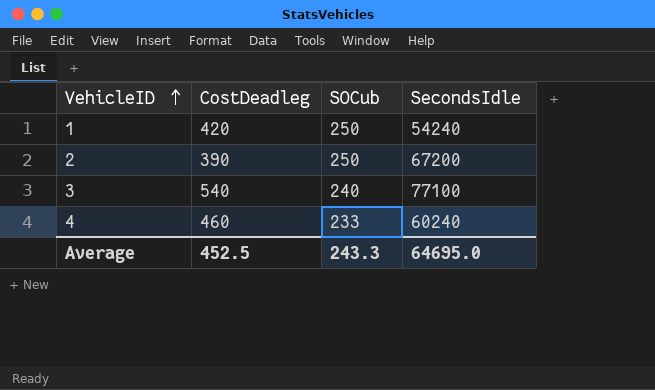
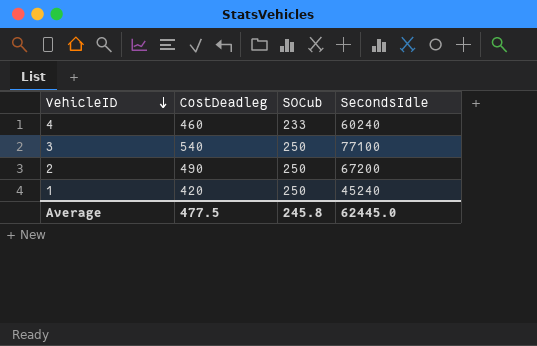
row order: VehicleID ascending -> VehicleID descending
3 | SOCub: 240 -> 250
2 | CostDeadleg: 390 -> 490
1 | SecondsIdle: 54240 -> 45240
Average | CostDeadleg: 452.5 -> 477.5
Average | SOCub: 243.3 -> 245.8
Average | SecondsIdle: 64695.0 -> 62445.0

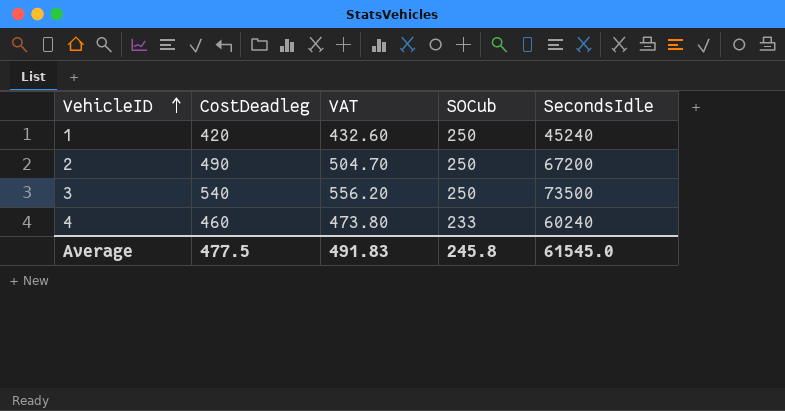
row order: VehicleID descending -> VehicleID ascending
column VAT | formula: none -> [CostDeadleg] * 1.03
3 | SecondsIdle: 77100 -> 73500
Average | SecondsIdle: 62445.0 -> 61545.0

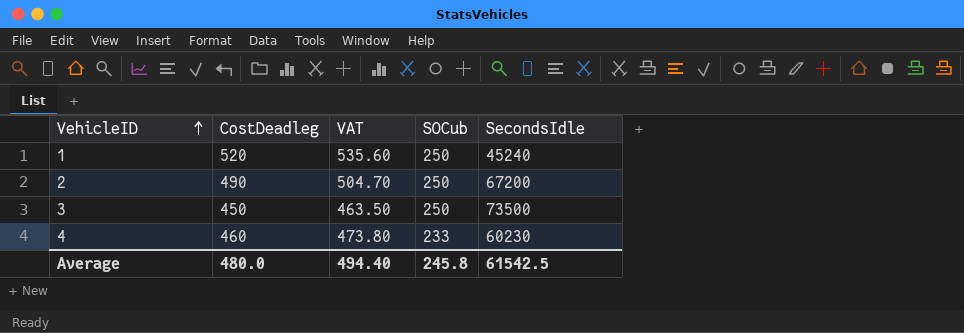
1 | CostDeadleg: 420 -> 520
1 | VAT: 432.60 -> 535.60
3 | CostDeadleg: 540 -> 450
3 | VAT: 556.20 -> 463.50
4 | SecondsIdle: 60240 -> 60230
Average | CostDeadleg: 477.5 -> 480.0
Average | VAT: 491.83 -> 494.40
Average | SecondsIdle: 61545.0 -> 61542.5

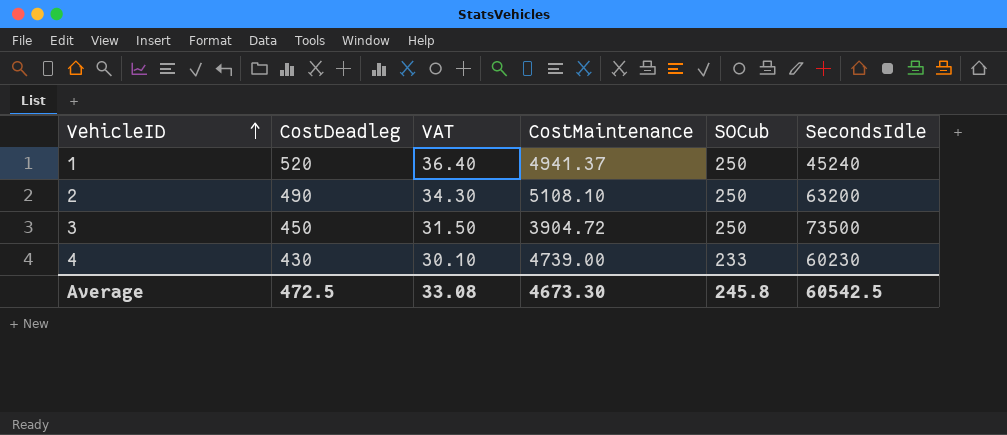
column VAT | formula: [CostDeadleg] * 1.03 -> [CostDeadleg] * 0.07
column CostMaintenance | position: none -> 4
2 | SecondsIdle: 67200 -> 63200
4 | CostDeadleg: 460 -> 430
Average | CostDeadleg: 480.0 -> 472.5
Average | VAT: 494.40 -> 33.08
Average | SecondsIdle: 61542.5 -> 60542.5

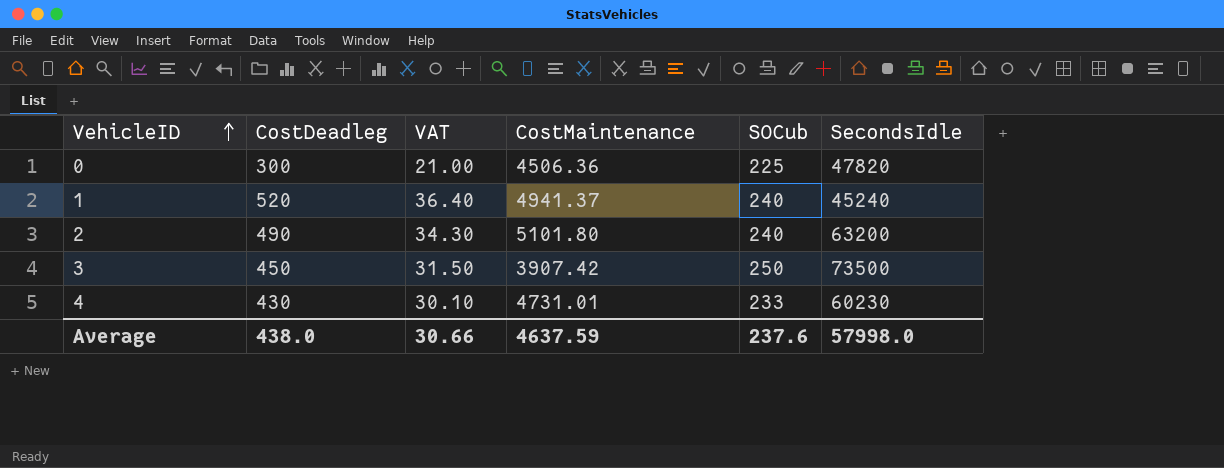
row 0: none -> 300 | 21.00 | 4506.36 | 225 | 47820
1 | SOCub: 250 -> 240
2 | CostMaintenance: 5108.10 -> 5101.80
2 | SOCub: 250 -> 240
3 | CostMaintenance: 3904.72 -> 3907.42
4 | CostMaintenance: 4739.00 -> 4731.01
Average | CostDeadleg: 472.5 -> 438.0
Average | VAT: 33.08 -> 30.66
Average | CostMaintenance: 4673.30 -> 4637.59
Average | SOCub: 245.8 -> 237.6
Average | SecondsIdle: 60542.5 -> 57998.0

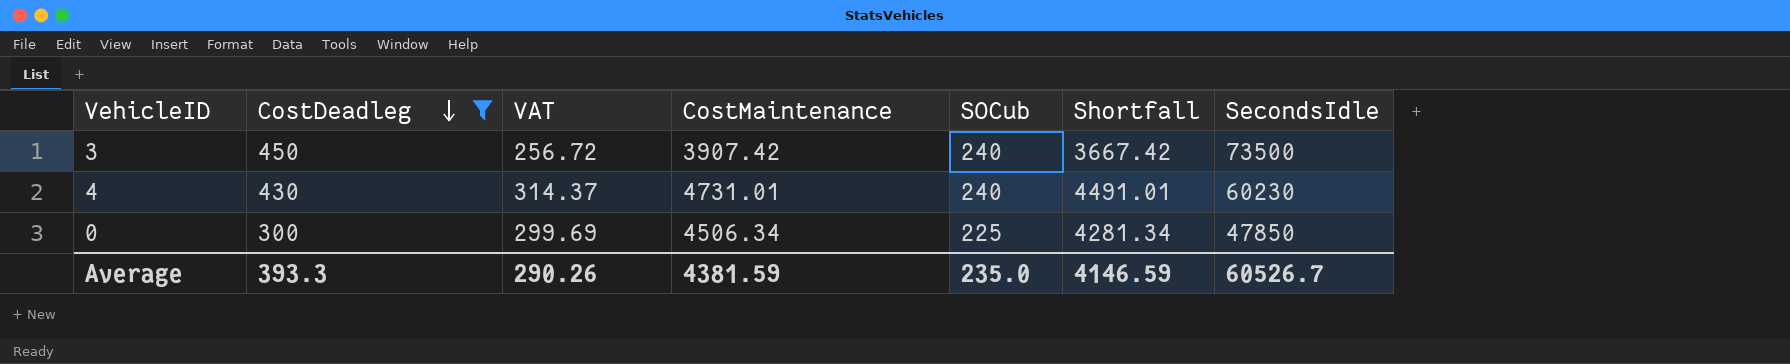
filter: none -> CostDeadleg <= 450
row order: VehicleID ascending -> CostDeadleg descending
column VAT | formula: [CostDeadleg] * 0.07 -> [Shortfall] * 0.07
column Shortfall | formula: none -> [CostMaintenance] - [SOCub]
3 | SOCub: 250 -> 240
4 | SOCub: 233 -> 240
0 | CostMaintenance: 4506.36 -> 4506.34
0 | SecondsIdle: 47820 -> 47850
Average | CostDeadleg: 438.0 -> 393.3
Average | VAT: 30.66 -> 290.26
Average | CostMaintenance: 4637.59 -> 4381.59
Average | SOCub: 237.6 -> 235.0
Average | SecondsIdle: 57998.0 -> 60526.7

